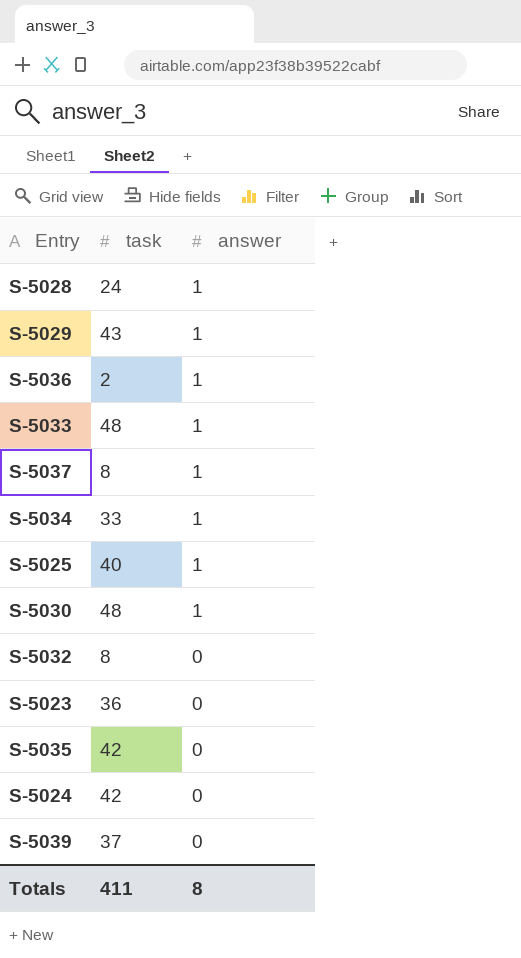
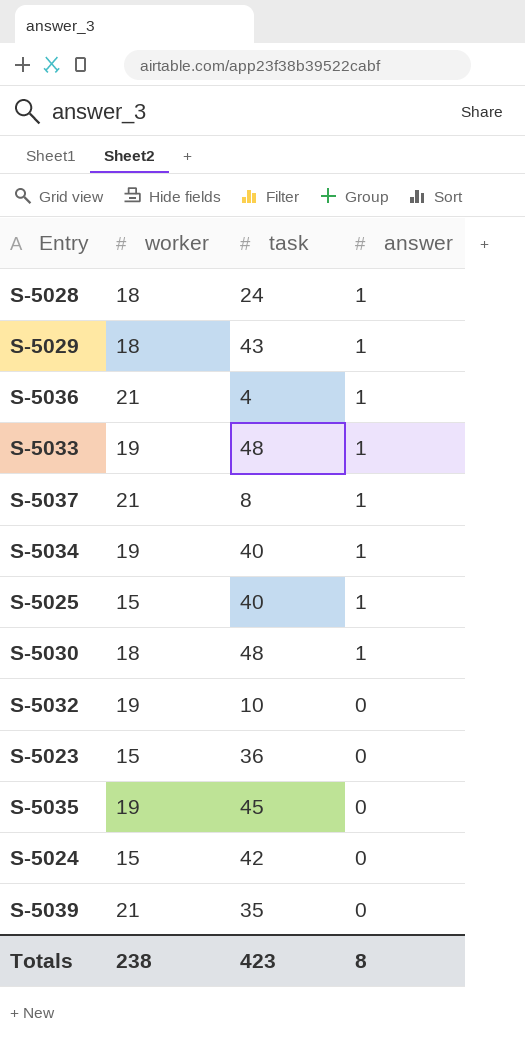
column worker | position: none -> 2
S-5036 | task: 2 -> 4
S-5034 | task: 33 -> 40
S-5032 | task: 8 -> 10
S-5035 | task: 42 -> 45
S-5039 | task: 37 -> 35
Totals | task: 411 -> 423

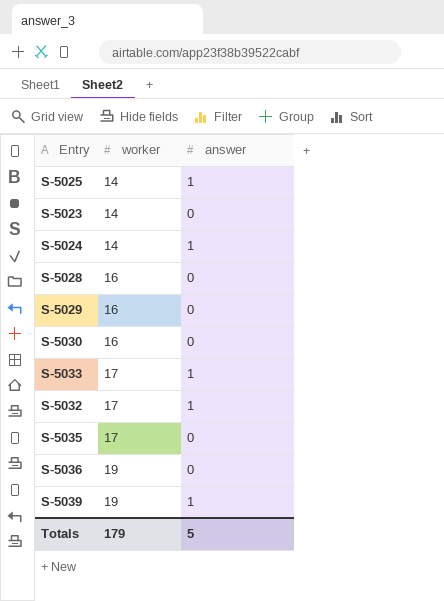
row order: answer descending -> worker ascending
column task | position: 3 -> none
row S-5037: 21 | 8 | 1 -> none
row S-5034: 19 | 40 | 1 -> none
S-5025 | worker: 15 -> 14
S-5023 | worker: 15 -> 14
S-5024 | worker: 15 -> 14
S-5024 | answer: 0 -> 1
S-5028 | worker: 18 -> 16
S-5028 | answer: 1 -> 0
S-5029 | worker: 18 -> 16
S-5029 | answer: 1 -> 0
S-5030 | worker: 18 -> 16
S-5030 | answer: 1 -> 0
S-5033 | worker: 19 -> 17
S-5032 | worker: 19 -> 17
S-5032 | answer: 0 -> 1
S-5035 | worker: 19 -> 17
S-5036 | worker: 21 -> 19
S-5036 | answer: 1 -> 0
S-5039 | worker: 21 -> 19
S-5039 | answer: 0 -> 1
Totals | worker: 238 -> 179
Totals | answer: 8 -> 5

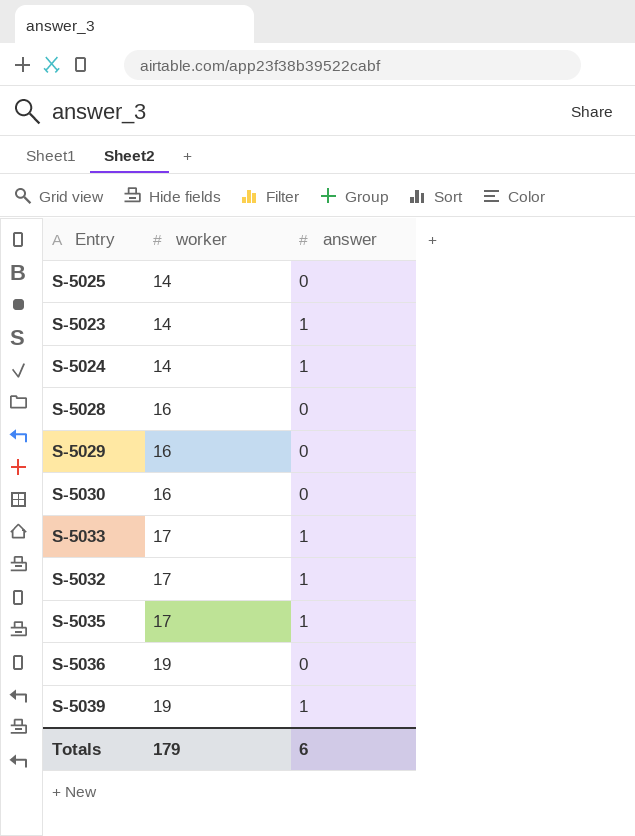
S-5025 | answer: 1 -> 0
S-5023 | answer: 0 -> 1
S-5035 | answer: 0 -> 1
Totals | answer: 5 -> 6

